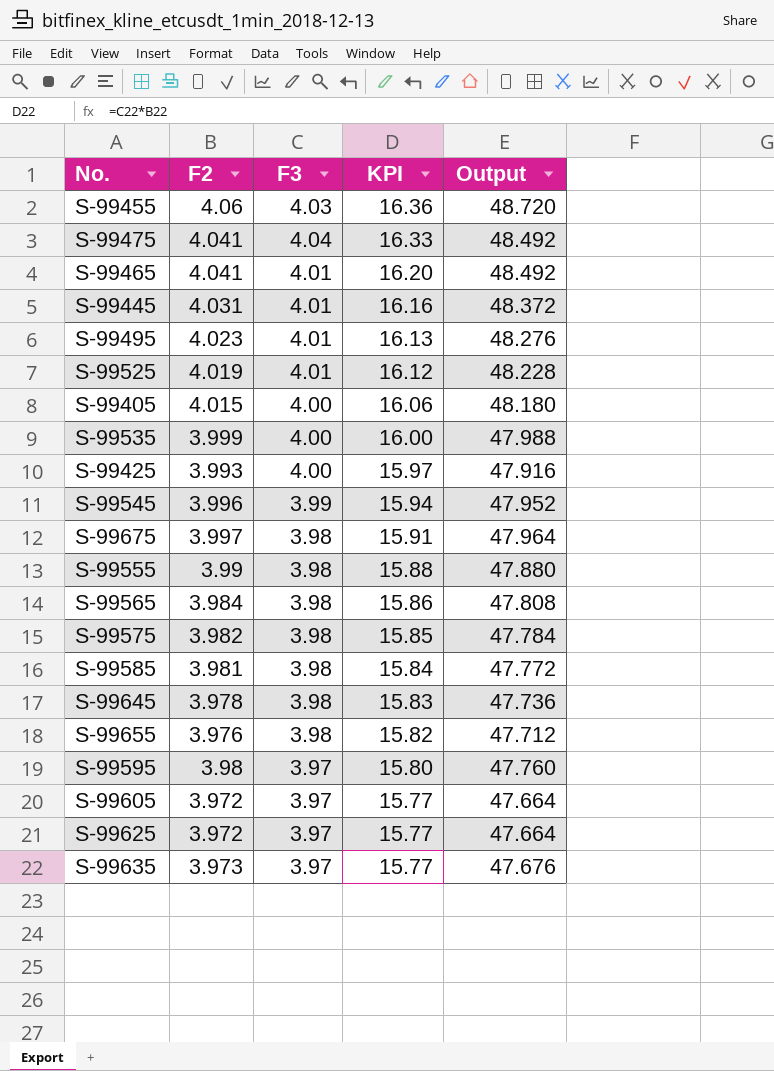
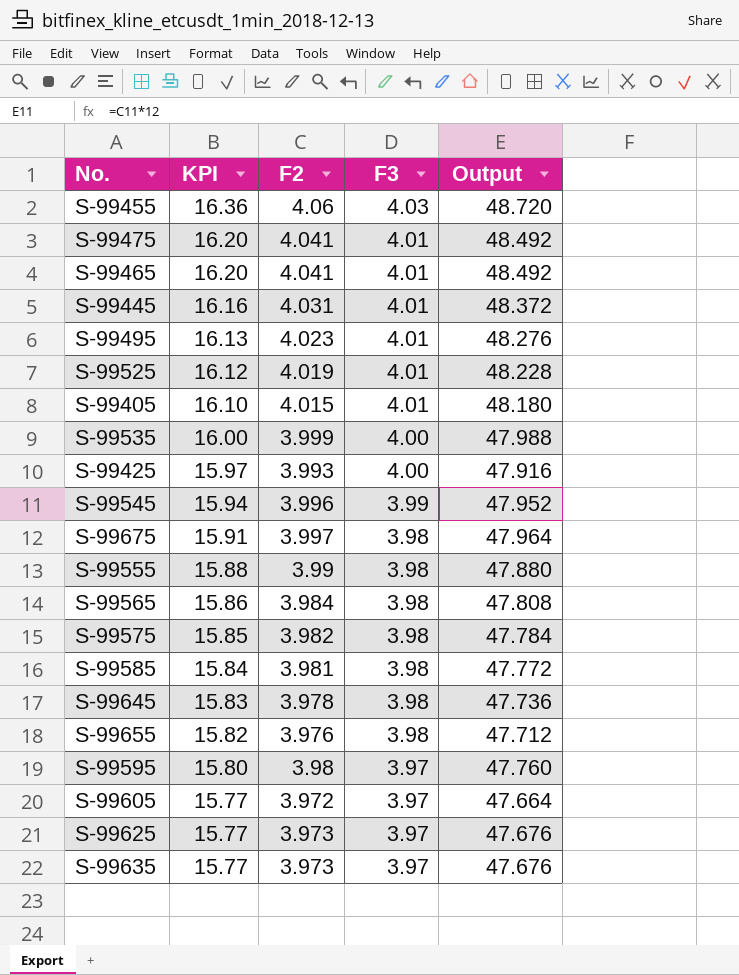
column KPI | position: 4 -> 2
S-99475 | KPI: 16.33 -> 16.20
S-99475 | F3: 4.04 -> 4.01
S-99405 | KPI: 16.06 -> 16.10
S-99405 | F3: 4.00 -> 4.01
S-99625 | F2: 3.972 -> 3.973
S-99625 | Output: 47.664 -> 47.676

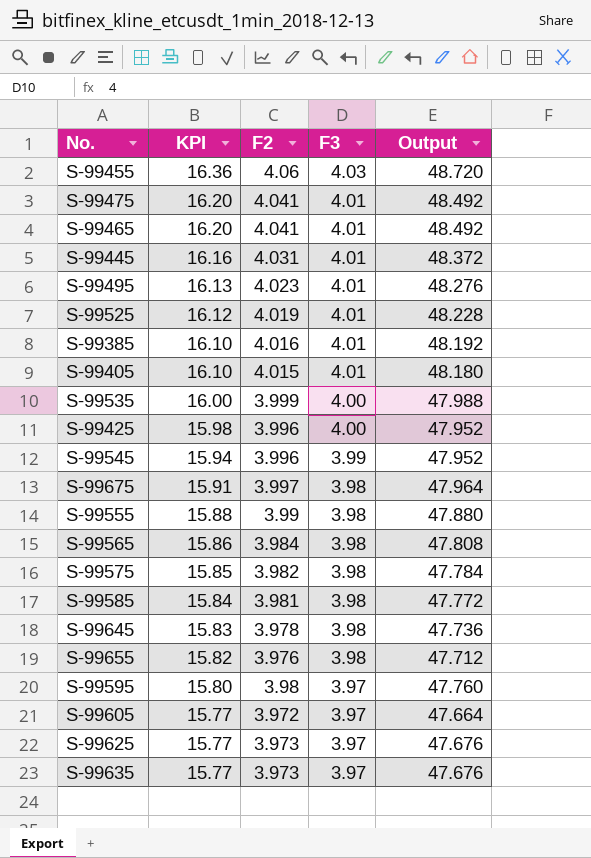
row S-99385: none -> 16.10 | 4.016 | 4.01 | 48.192
S-99425 | KPI: 15.97 -> 15.98
S-99425 | F2: 3.993 -> 3.996
S-99425 | Output: 47.916 -> 47.952

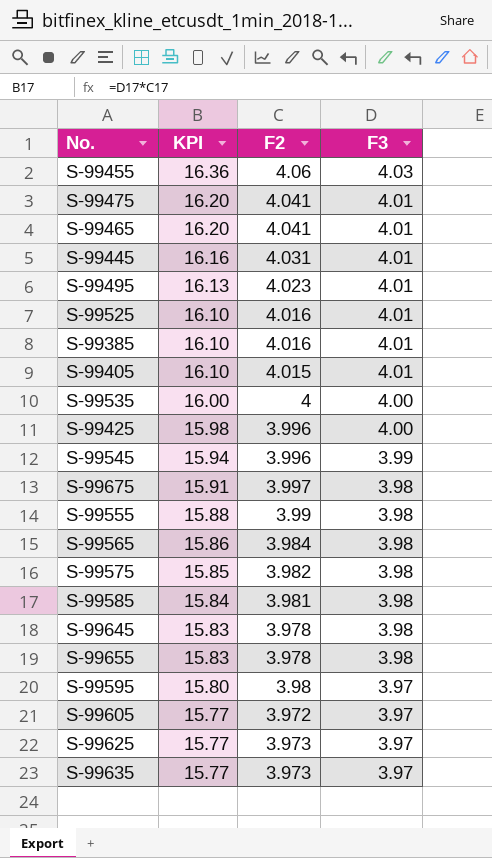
column Output | formula: [F2] * 12 -> none
S-99525 | KPI: 16.12 -> 16.10
S-99525 | F2: 4.019 -> 4.016
S-99535 | F2: 3.999 -> 4
S-99655 | KPI: 15.82 -> 15.83
S-99655 | F2: 3.976 -> 3.978

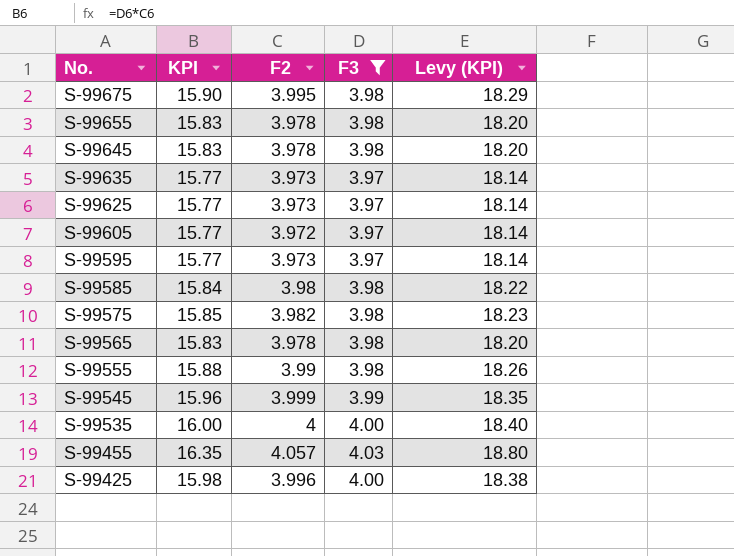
filter: none -> F3 != 4.01
row order: KPI descending -> No. descending
column Levy (KPI) | formula: none -> [KPI] * 1.15
S-99675 | KPI: 15.91 -> 15.90
S-99675 | F2: 3.997 -> 3.995
S-99595 | KPI: 15.80 -> 15.77
S-99595 | F2: 3.98 -> 3.973
S-99585 | F2: 3.981 -> 3.98
S-99565 | KPI: 15.86 -> 15.83
S-99565 | F2: 3.984 -> 3.978
S-99545 | KPI: 15.94 -> 15.96
S-99545 | F2: 3.996 -> 3.999
S-99455 | KPI: 16.36 -> 16.35
S-99455 | F2: 4.06 -> 4.057

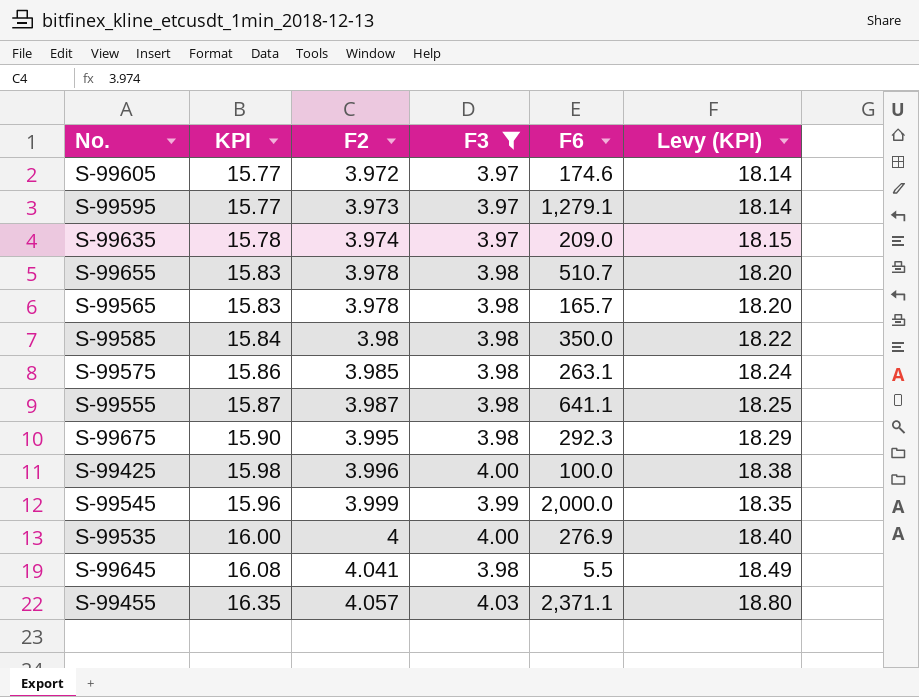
row order: No. descending -> F2 ascending
column F6 | position: none -> 5
row S-99625: 15.77 | 3.973 | 3.97 | 18.14 -> none
S-99635 | KPI: 15.77 -> 15.78
S-99635 | F2: 3.973 -> 3.974
S-99635 | Levy (KPI): 18.14 -> 18.15
S-99575 | KPI: 15.85 -> 15.86
S-99575 | F2: 3.982 -> 3.985
S-99575 | Levy (KPI): 18.23 -> 18.24
S-99555 | KPI: 15.88 -> 15.87
S-99555 | F2: 3.99 -> 3.987
S-99555 | Levy (KPI): 18.26 -> 18.25
S-99645 | KPI: 15.83 -> 16.08
S-99645 | F2: 3.978 -> 4.041
S-99645 | Levy (KPI): 18.20 -> 18.49

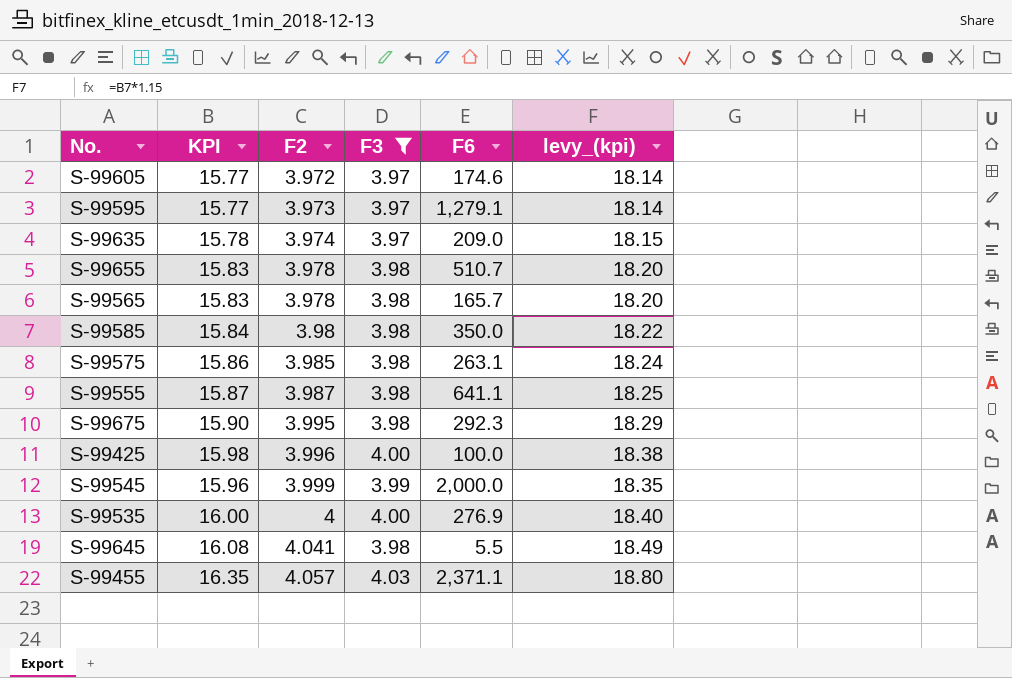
column name: Levy (KPI) -> levy_(kpi)

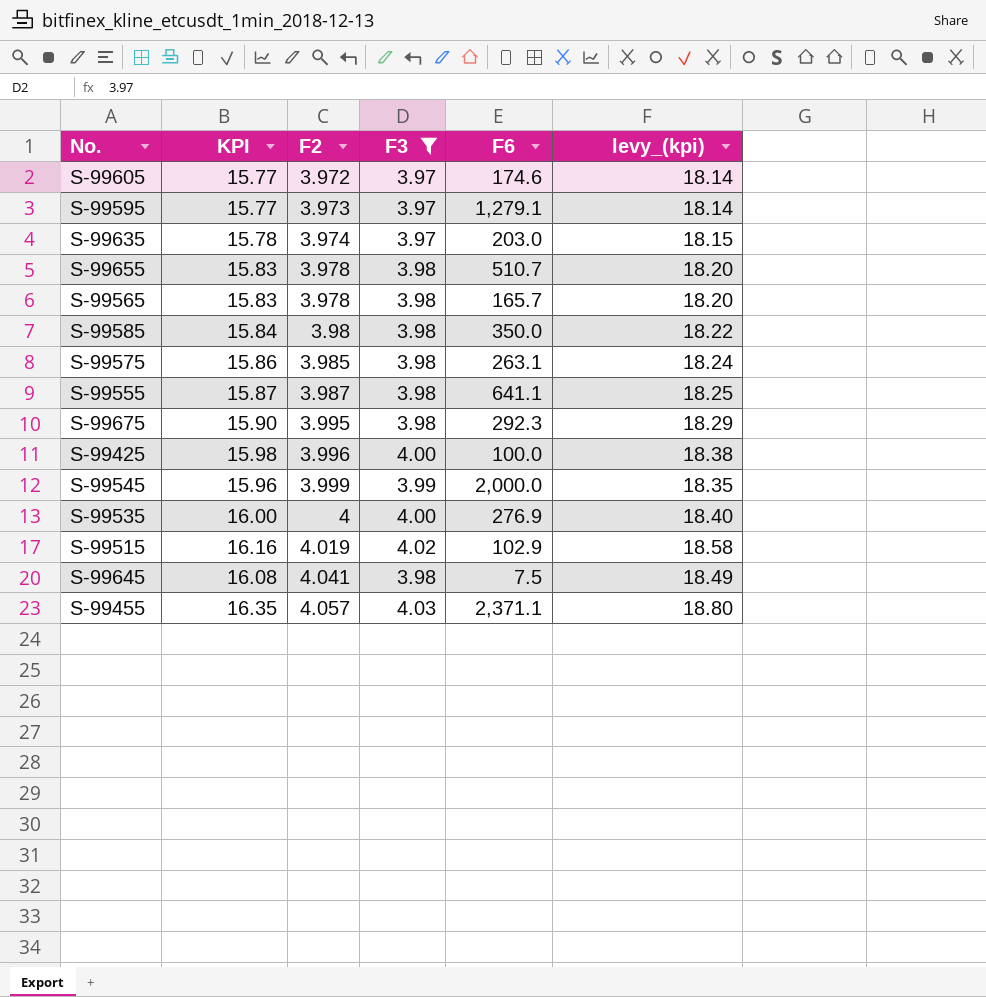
S-99635 | F6: 209.0 -> 203.0
row S-99515: none -> 16.16 | 4.019 | 4.02 | 102.9 | 18.58
S-99645 | F6: 5.5 -> 7.5

